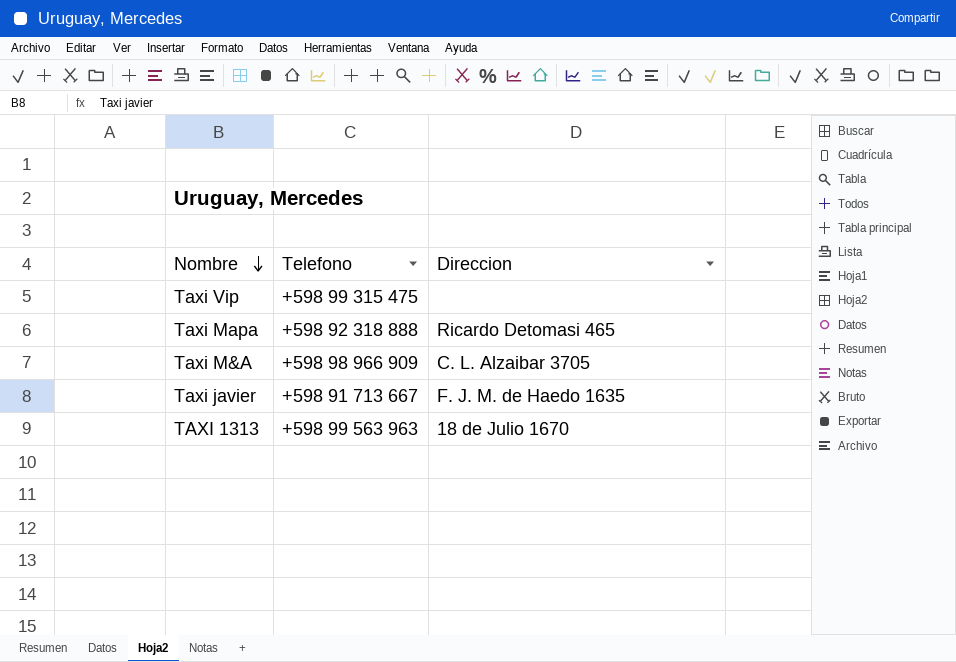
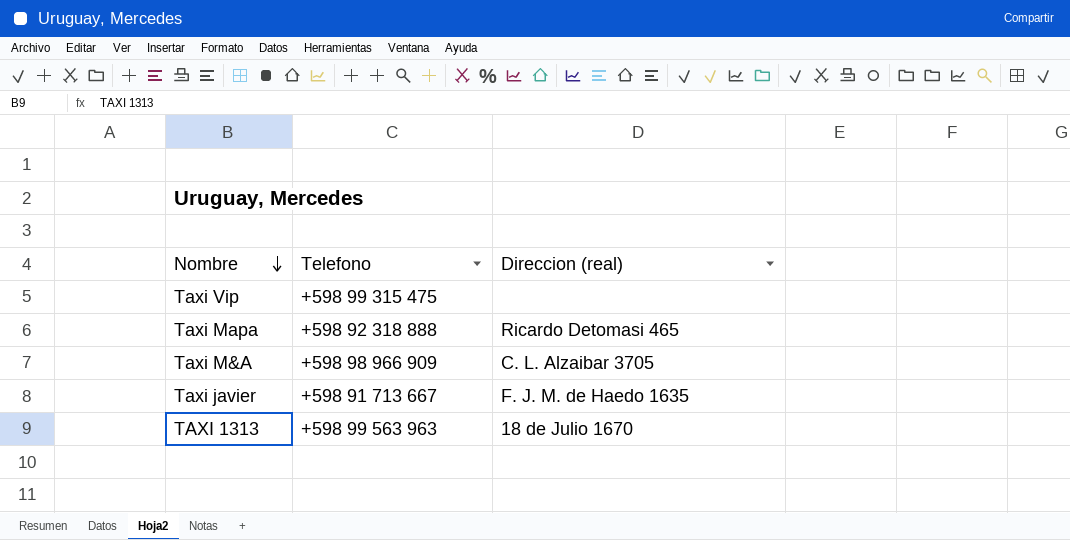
column name: Direccion -> Direccion (real)

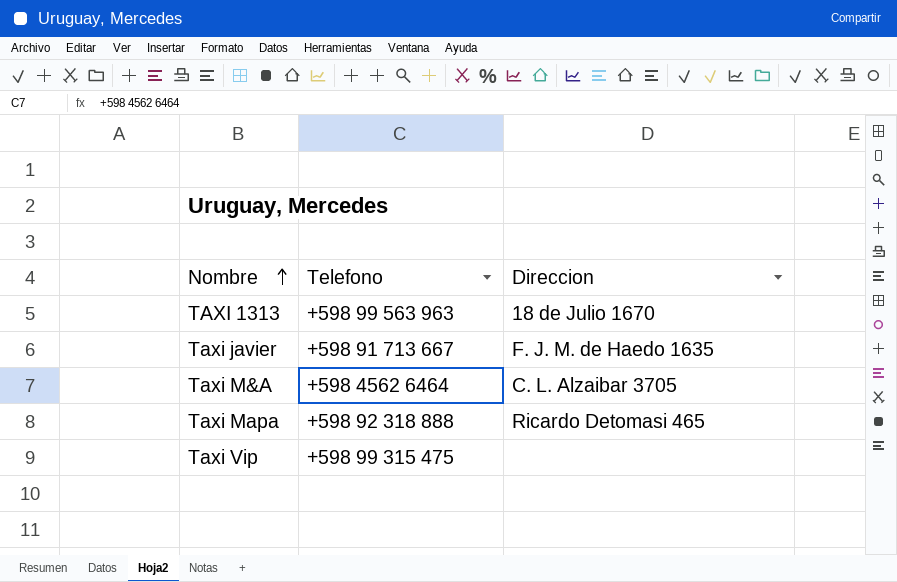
row order: Nombre descending -> Nombre ascending
column name: Direccion (real) -> Direccion
Taxi M&A | Telefono: +598 98 966 909 -> +598 4562 6464

